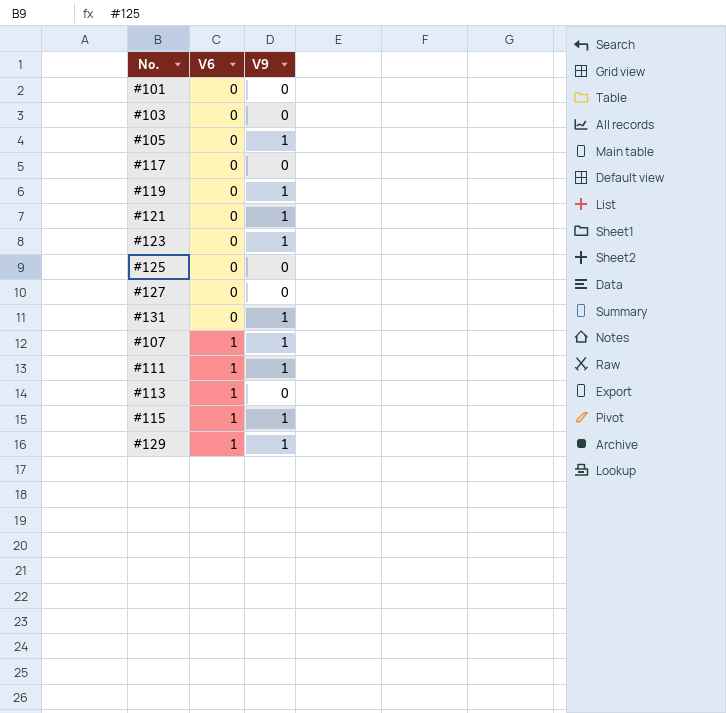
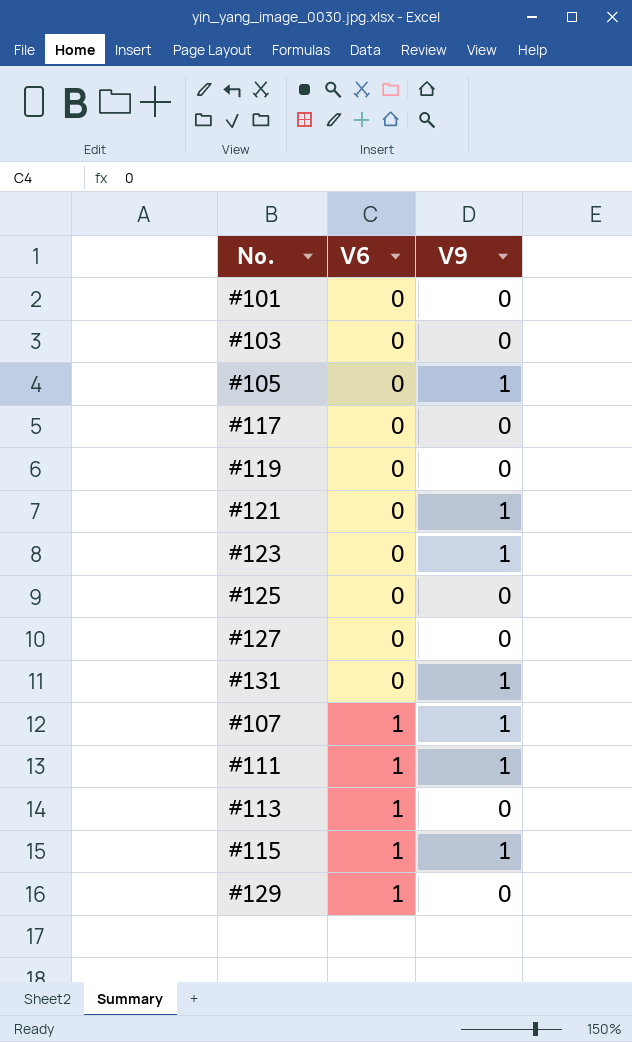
#119 | V9: 1 -> 0
#129 | V9: 1 -> 0

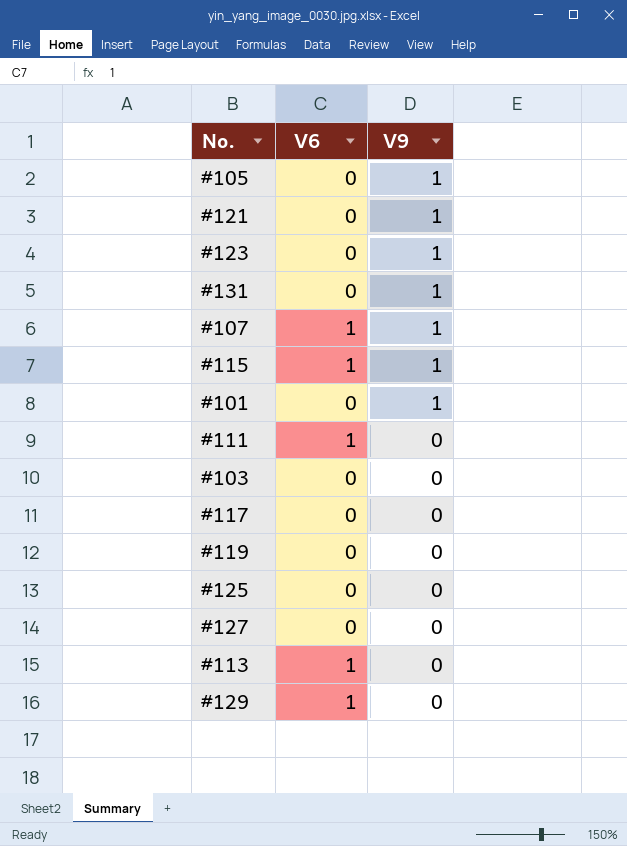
row order: V6 ascending -> V9 descending
#101 | V9: 0 -> 1
#111 | V9: 1 -> 0

